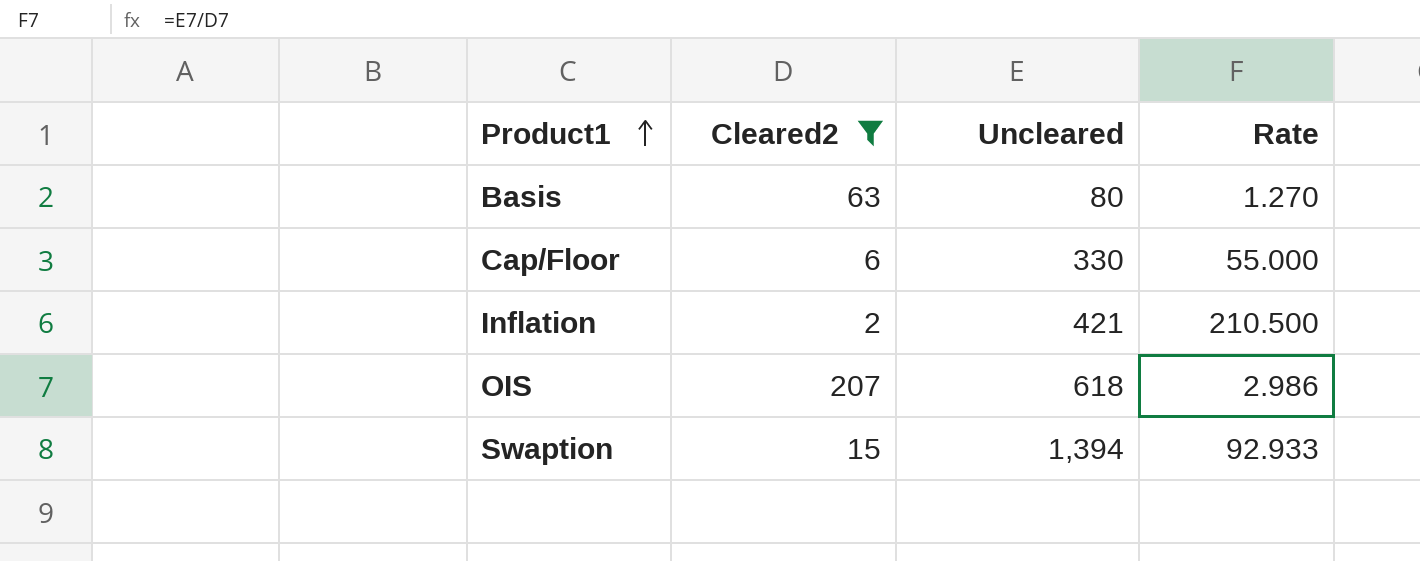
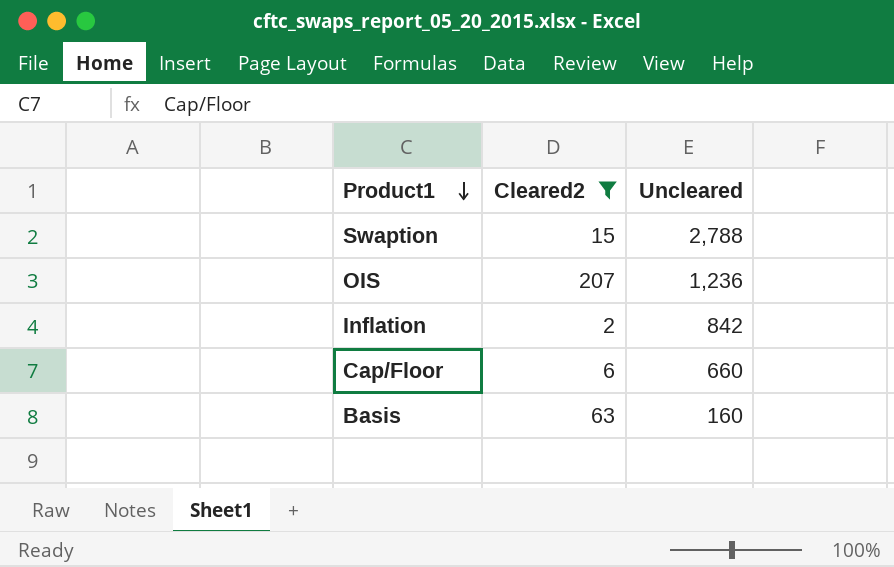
row order: Product1 ascending -> Product1 descending
column Rate | formula: [Uncleared] / [Cleared2] -> none
Swaption | Uncleared: 1,394 -> 2,788
OIS | Uncleared: 618 -> 1,236
Inflation | Uncleared: 421 -> 842
Cap/Floor | Uncleared: 330 -> 660
Basis | Uncleared: 80 -> 160

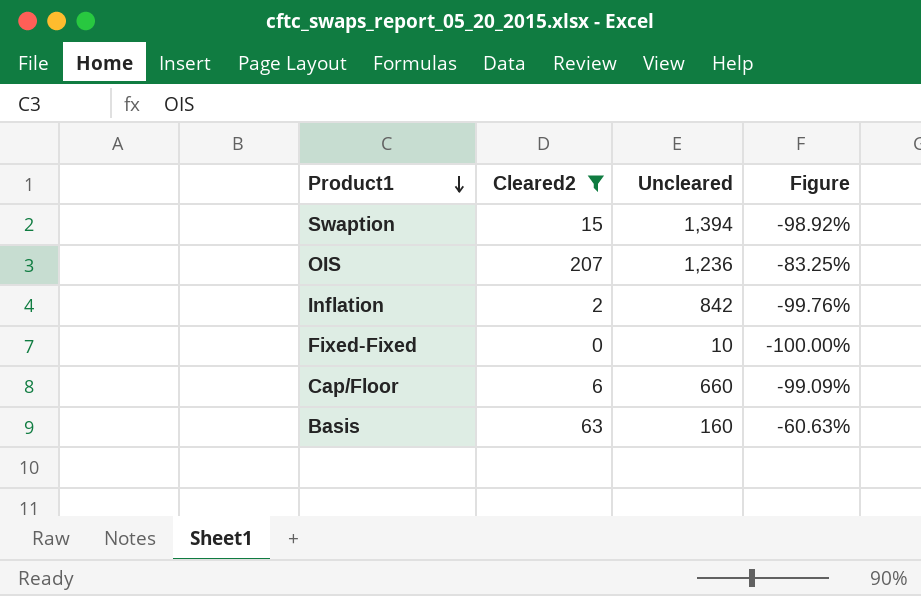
column Figure | formula: none -> ([Cleared2] - [Uncleared]) / [Uncleared]
Swaption | Uncleared: 2,788 -> 1,394
row Fixed-Fixed: none -> 0 | 10 | -100.00%

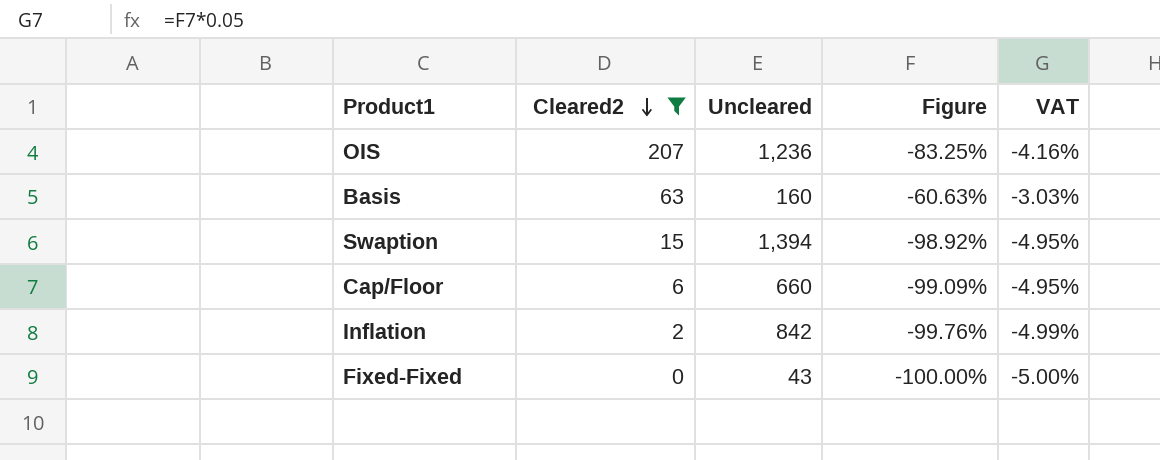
row order: Product1 descending -> Cleared2 descending
column VAT | formula: none -> [Figure] * 0.05
Fixed-Fixed | Uncleared: 10 -> 43

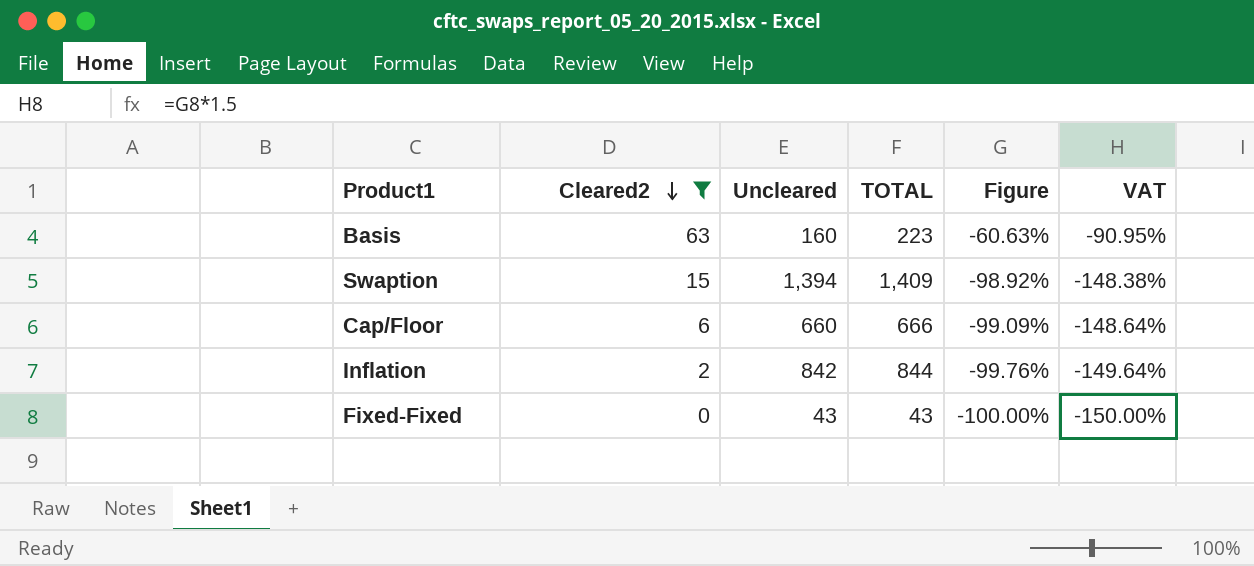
column TOTAL | formula: none -> [Cleared2] + [Uncleared]
column VAT | formula: [Figure] * 0.05 -> [Figure] * 1.5
row OIS: 207 | 1,236 | -83.25% | -4.16% -> none

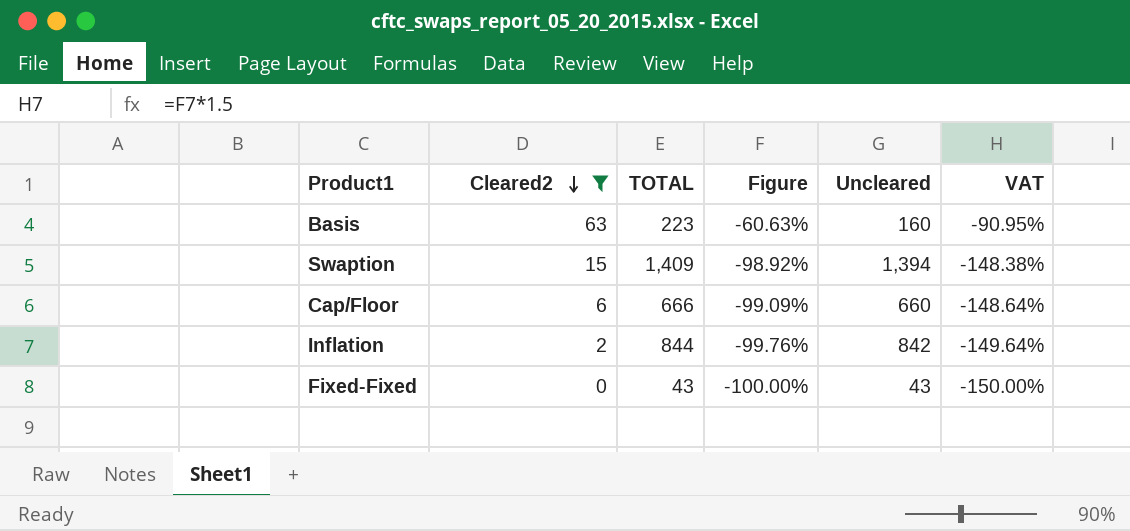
column Uncleared | position: 3 -> 5

